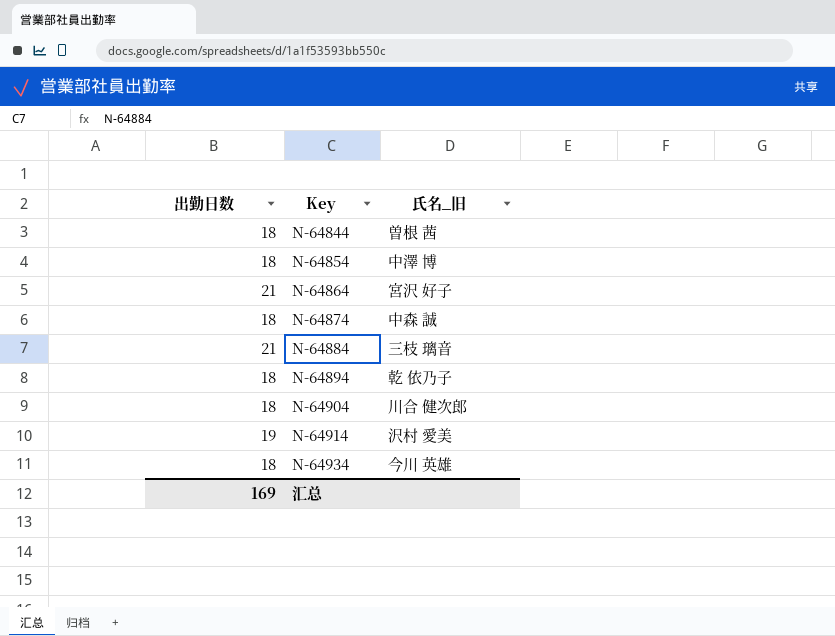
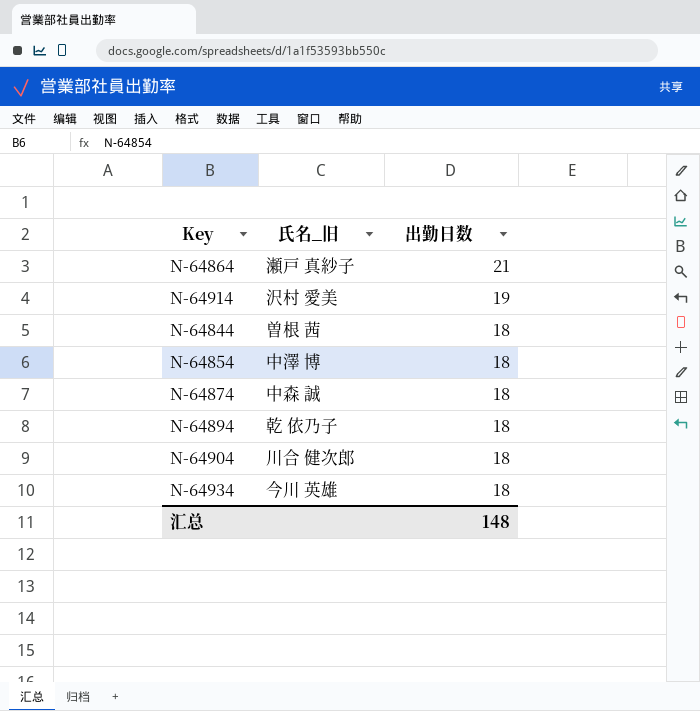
row order: Key ascending -> 出勤日数 descending
column 出勤日数 | position: 1 -> 3
row N-64884: 21 | 三枝 璃音 -> none
N-64864 | 氏名_旧: 宮沢 好子 -> 瀬戸 真紗子
汇总 | 出勤日数: 169 -> 148

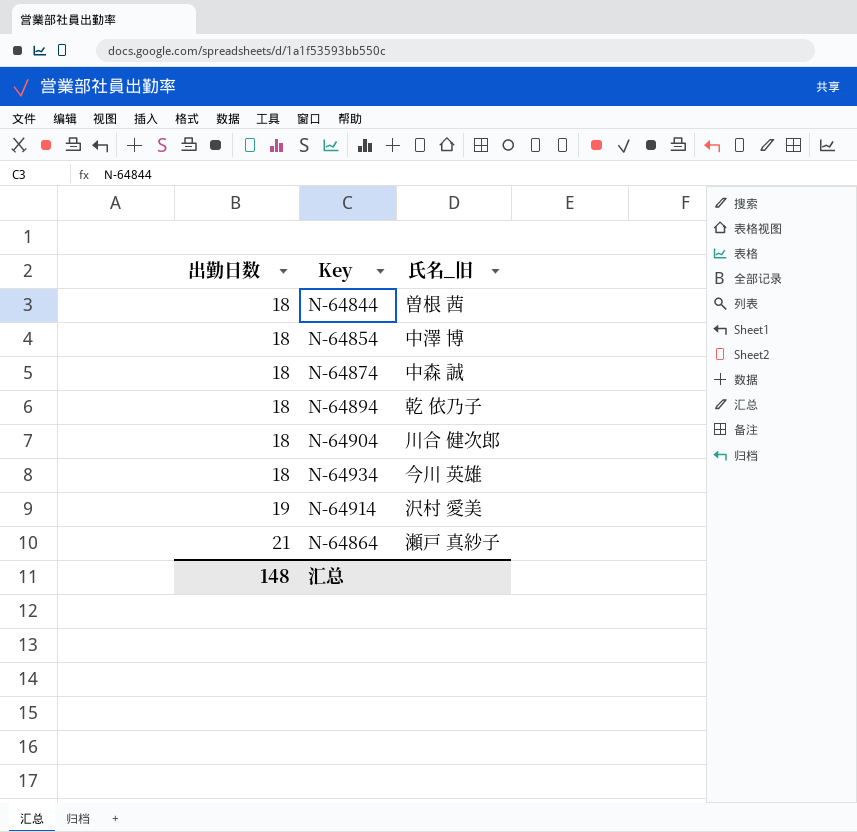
row order: 出勤日数 descending -> 出勤日数 ascending
column 出勤日数 | position: 3 -> 1

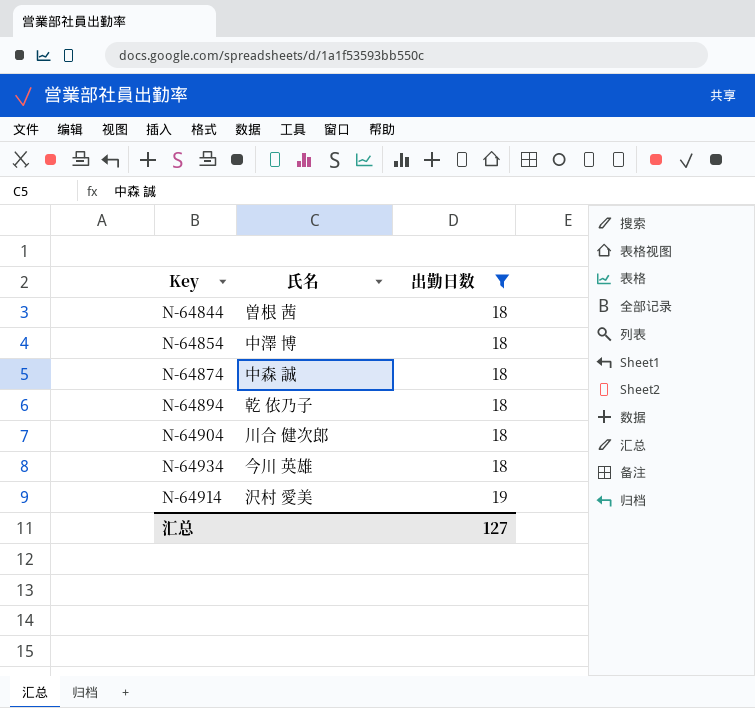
filter: none -> 出勤日数 != 21
column name: 氏名_旧 -> 氏名
column 出勤日数 | position: 1 -> 3
汇总 | 出勤日数: 148 -> 127

